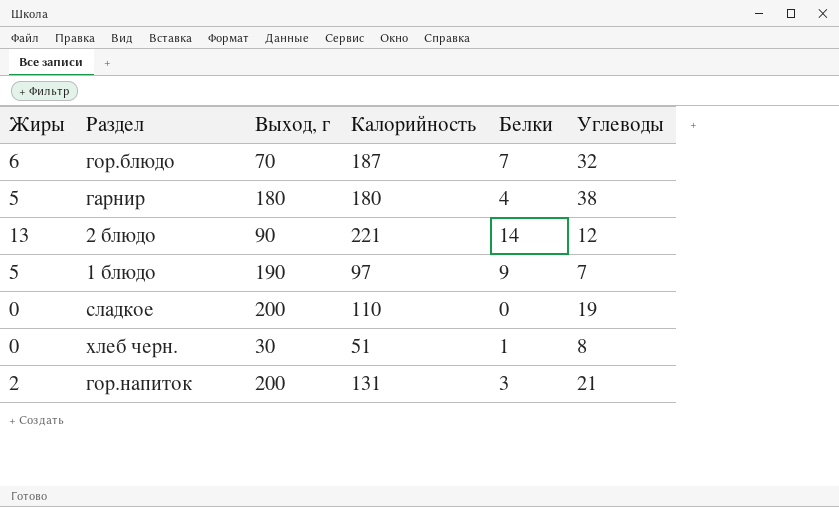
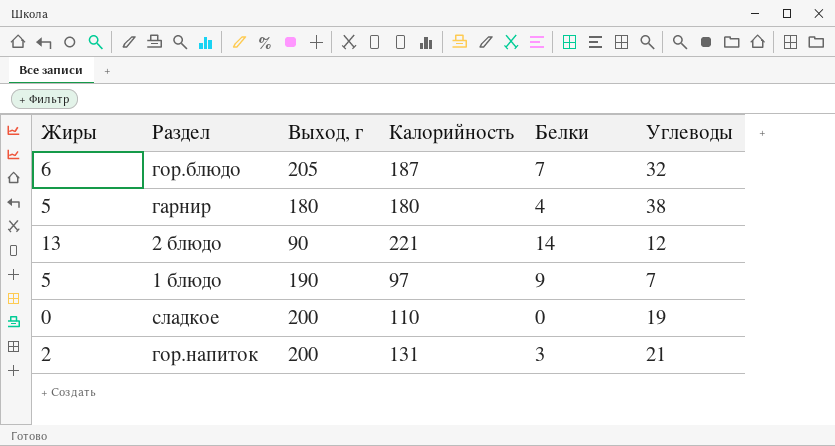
row хлеб черн.: 0 | 30 | 51 | 1 | 8 -> none
гор.блюдо | Выход, г: 70 -> 205

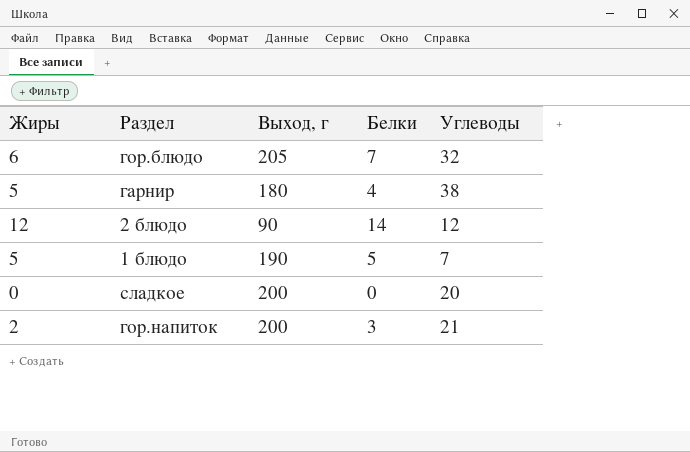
column Калорийность | position: 4 -> none
2 блюдо | Жиры: 13 -> 12
1 блюдо | Белки: 9 -> 5
сладкое | Углеводы: 19 -> 20

